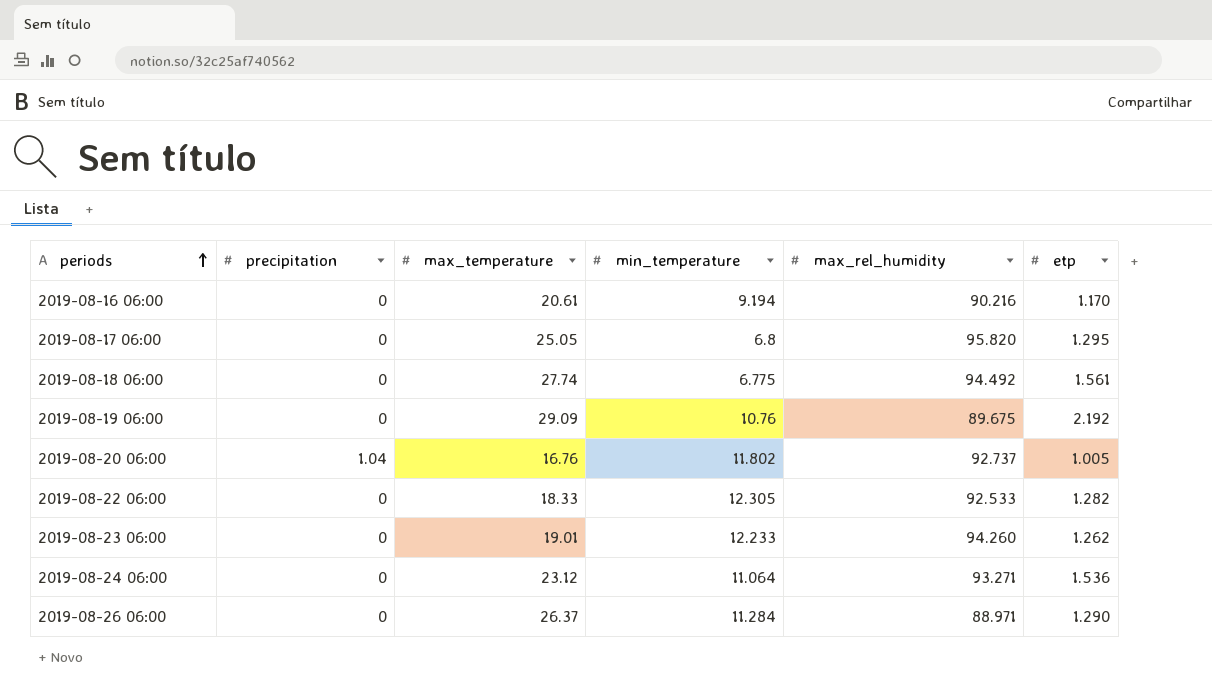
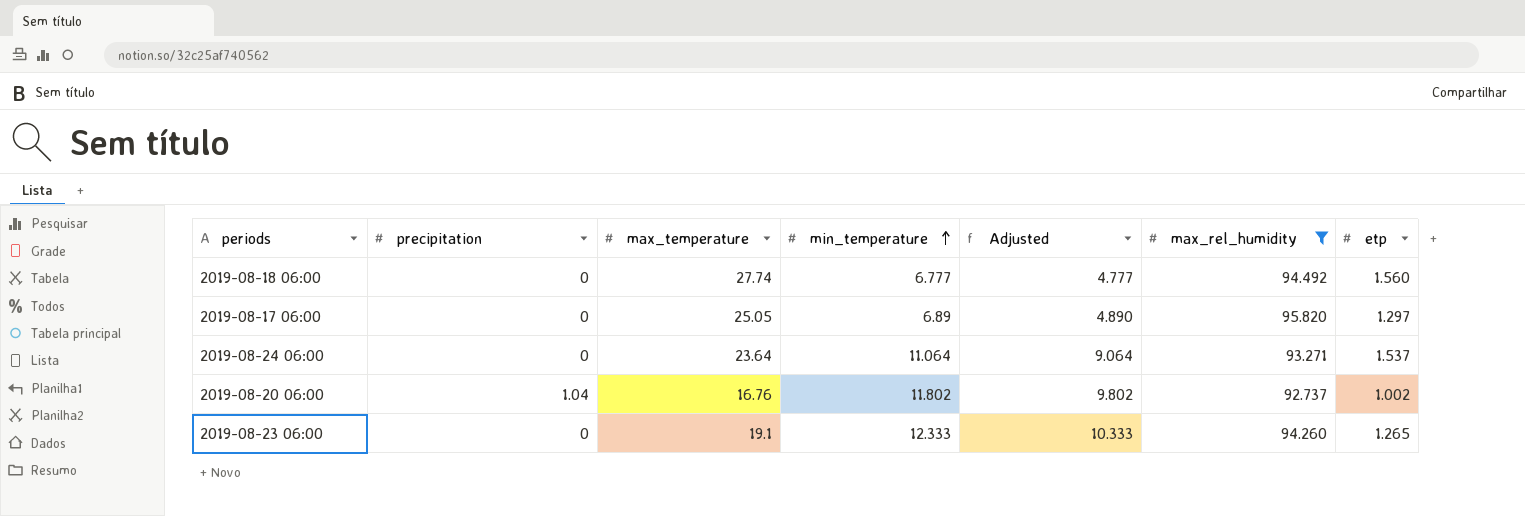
filter: none -> max_rel_humidity >= 92.737
row order: periods ascending -> min_temperature ascending
column Adjusted | formula: none -> [min_temperature] - 2
2019-08-18 06:00 | min_temperature: 6.775 -> 6.777
2019-08-18 06:00 | etp: 1.561 -> 1.560
2019-08-17 06:00 | min_temperature: 6.8 -> 6.89
2019-08-17 06:00 | etp: 1.295 -> 1.297
2019-08-24 06:00 | max_temperature: 23.12 -> 23.64
2019-08-24 06:00 | etp: 1.536 -> 1.537
2019-08-20 06:00 | etp: 1.005 -> 1.002
2019-08-23 06:00 | max_temperature: 19.01 -> 19.1
2019-08-23 06:00 | min_temperature: 12.233 -> 12.333
2019-08-23 06:00 | etp: 1.262 -> 1.265

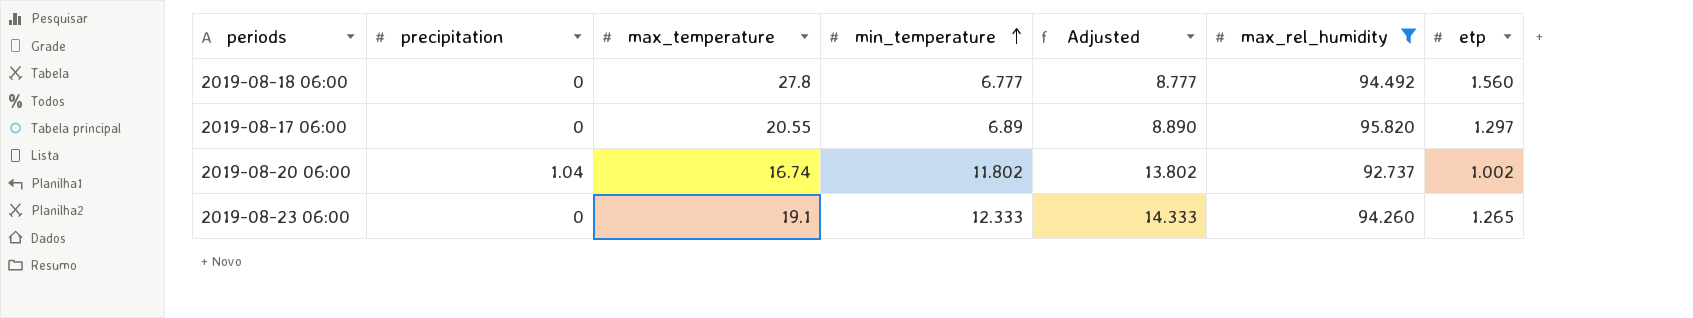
column Adjusted | formula: [min_temperature] - 2 -> [min_temperature] + 2
row 2019-08-24 06:00: 0 | 23.64 | 11.064 | 9.064 | 93.271 | 1.537 -> none
2019-08-18 06:00 | max_temperature: 27.74 -> 27.8
2019-08-17 06:00 | max_temperature: 25.05 -> 20.55
2019-08-20 06:00 | max_temperature: 16.76 -> 16.74

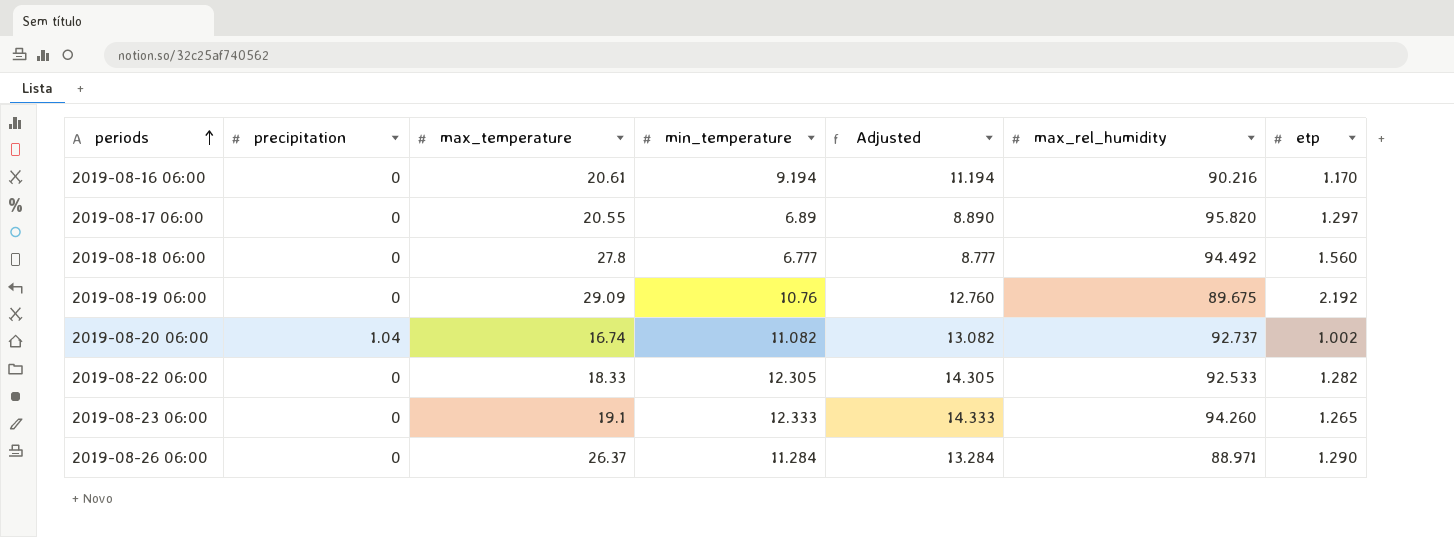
filter: max_rel_humidity >= 92.737 -> none
row order: min_temperature ascending -> periods ascending
2019-08-20 06:00 | min_temperature: 11.802 -> 11.082
2019-08-20 06:00 | Adjusted: 13.802 -> 13.082

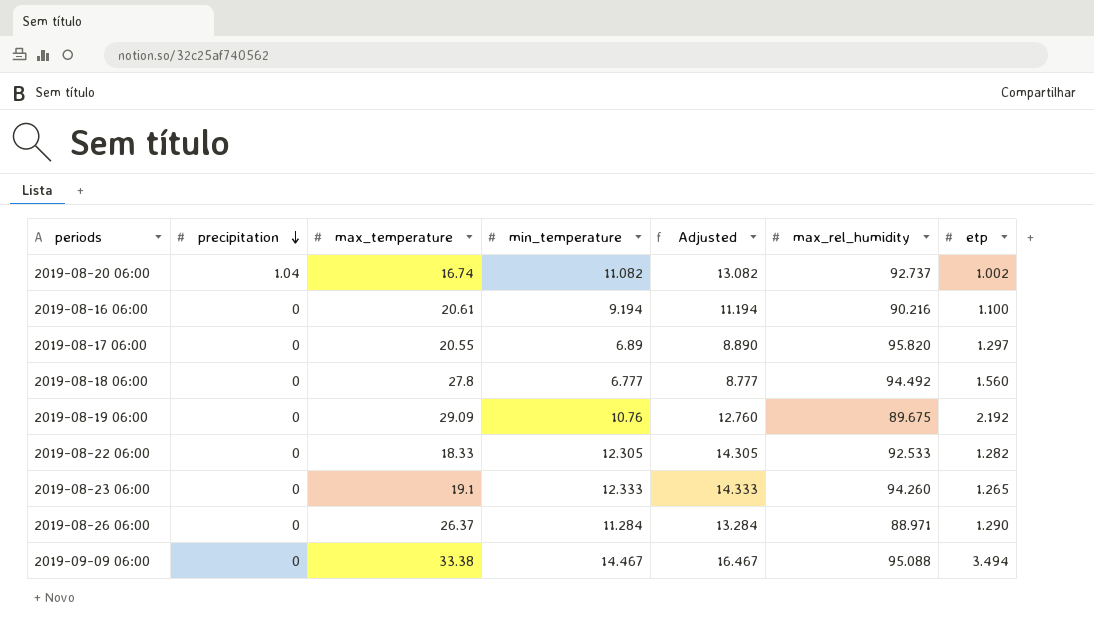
row order: periods ascending -> precipitation descending
2019-08-16 06:00 | etp: 1.170 -> 1.100
row 2019-09-09 06:00: none -> 0 | 33.38 | 14.467 | 16.467 | 95.088 | 3.494

